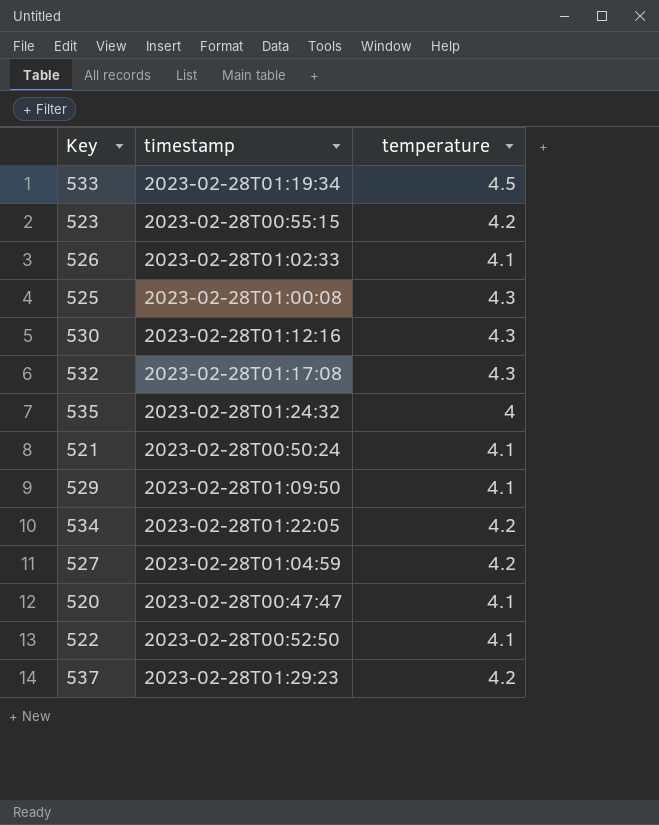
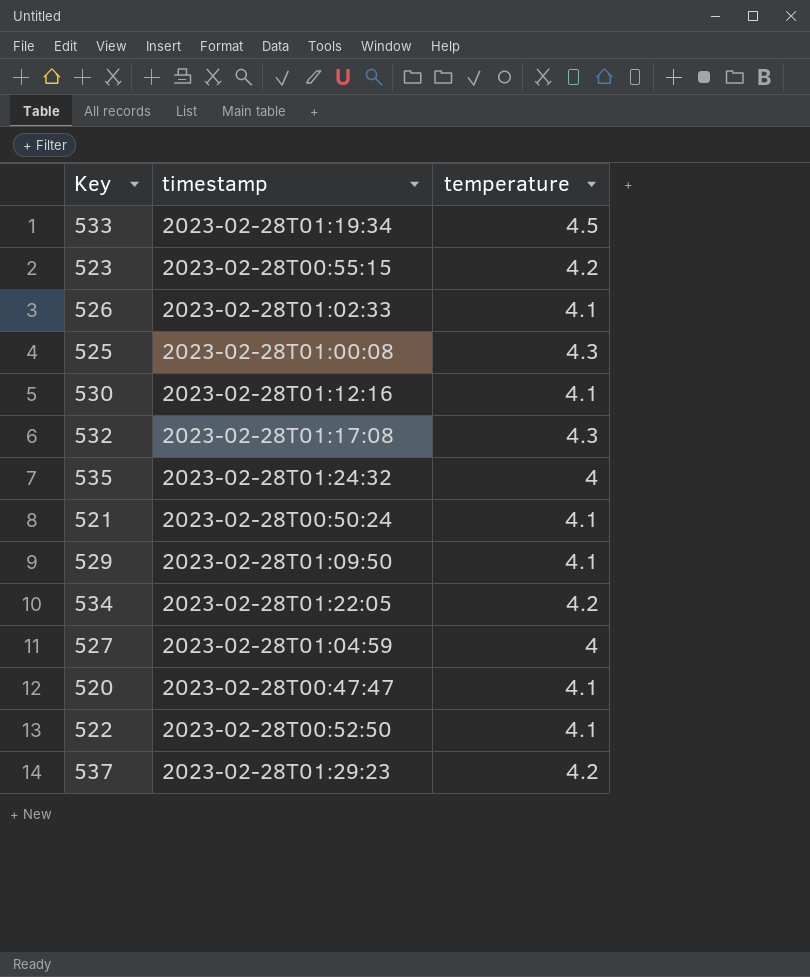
530 | temperature: 4.3 -> 4.1
527 | temperature: 4.2 -> 4

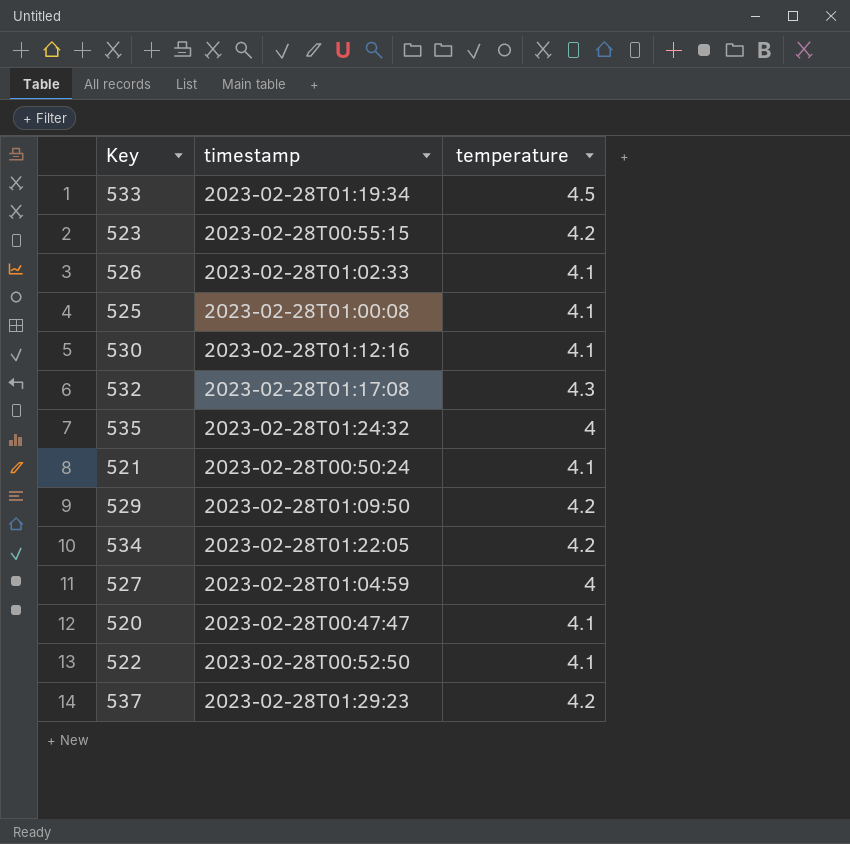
525 | temperature: 4.3 -> 4.1
529 | temperature: 4.1 -> 4.2

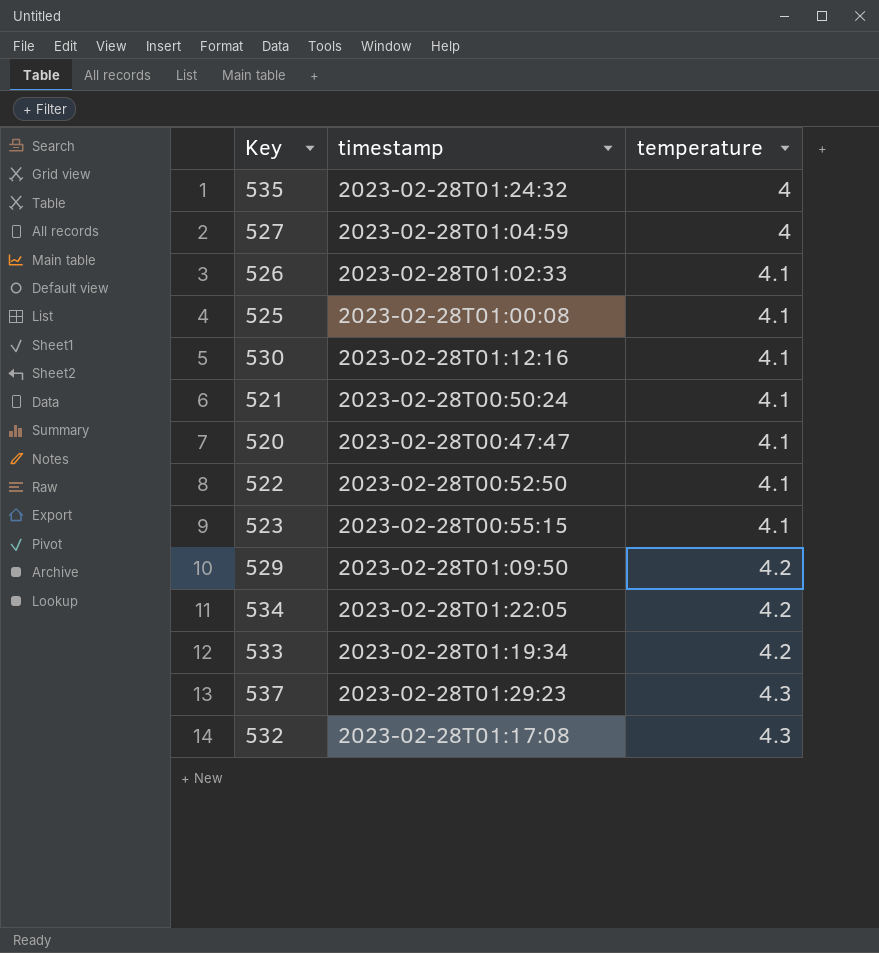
row order: none -> temperature ascending
523 | temperature: 4.2 -> 4.1
533 | temperature: 4.5 -> 4.2
537 | temperature: 4.2 -> 4.3

